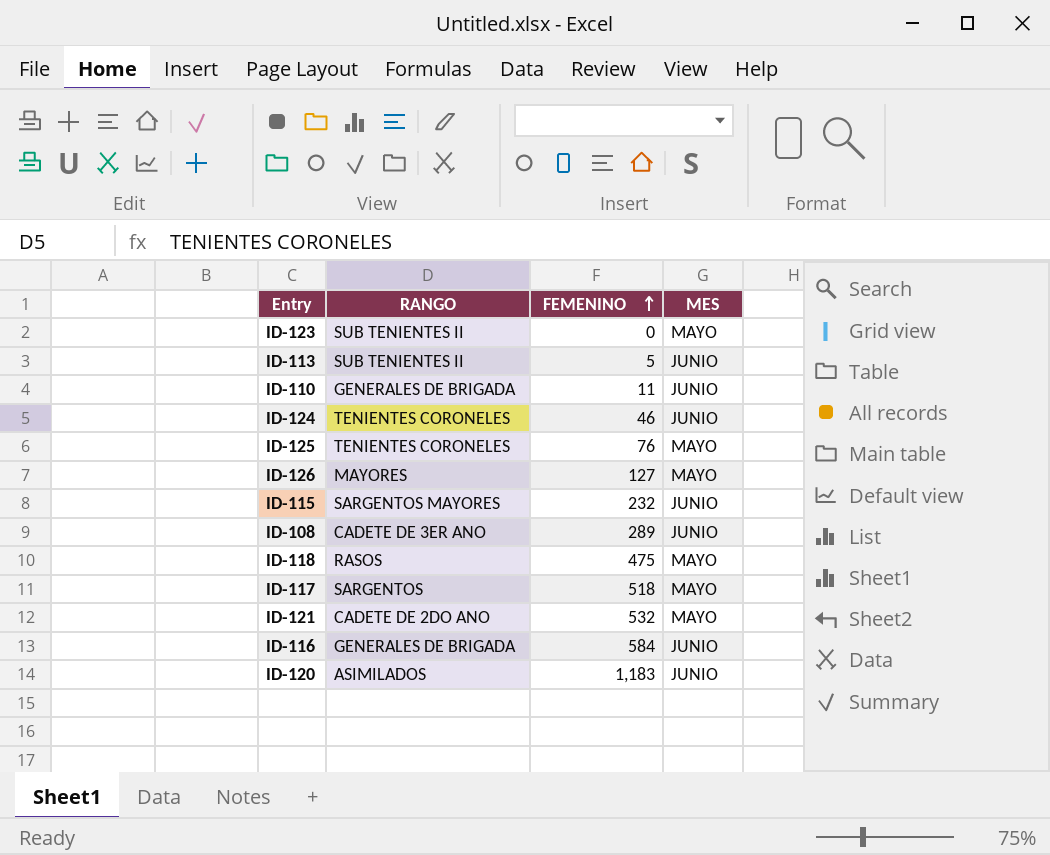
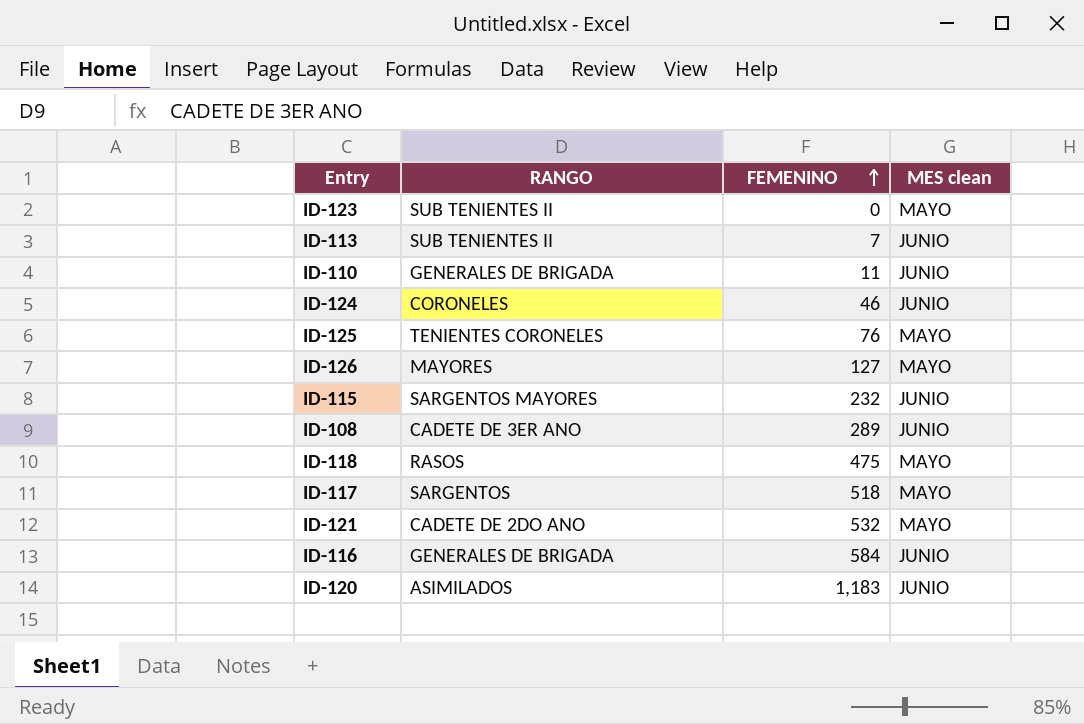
column name: MES -> MES clean
ID-113 | FEMENINO: 5 -> 7
ID-124 | RANGO: TENIENTES CORONELES -> CORONELES

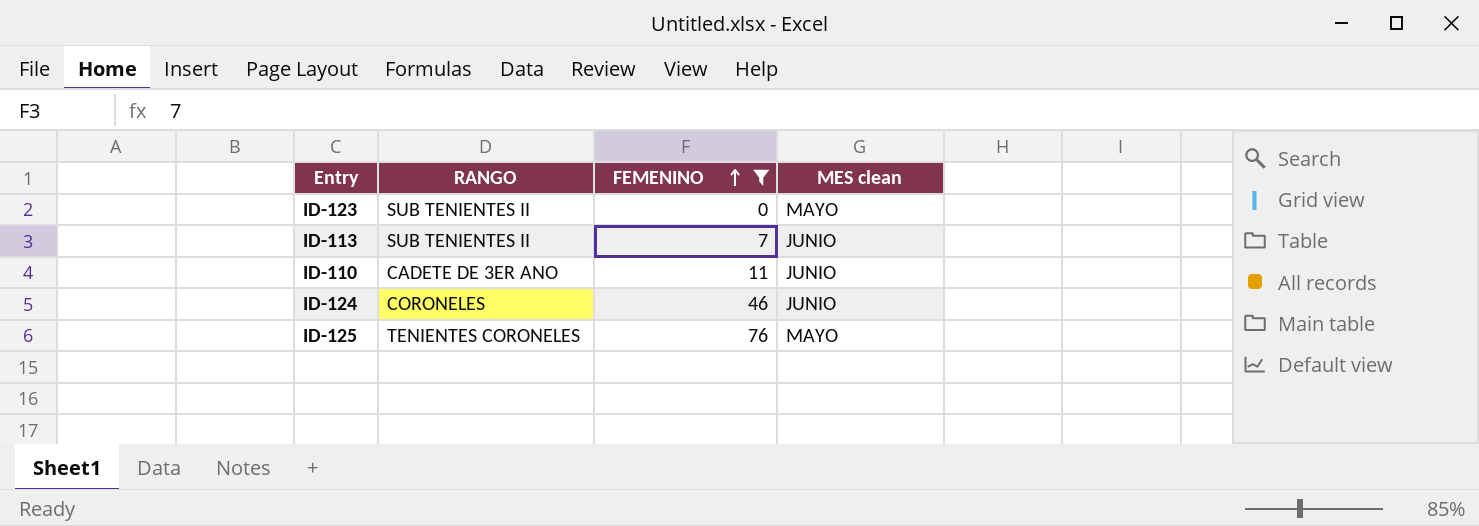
filter: none -> FEMENINO <= 76
ID-110 | RANGO: GENERALES DE BRIGADA -> CADETE DE 3ER ANO

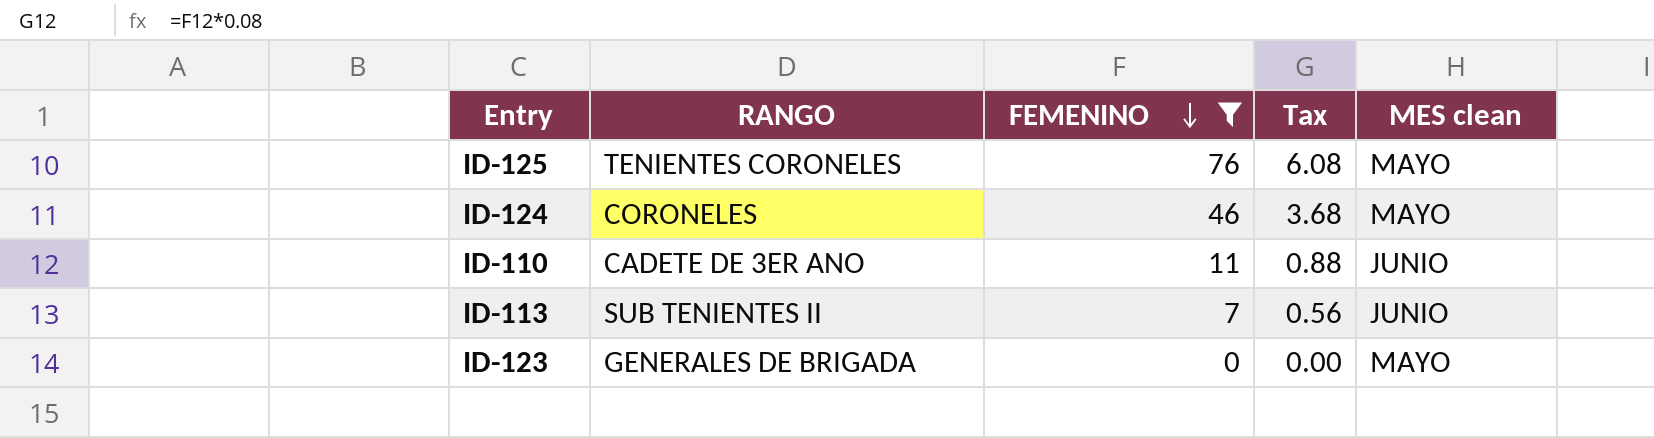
row order: FEMENINO ascending -> FEMENINO descending
column Tax | formula: none -> [FEMENINO] * 0.08
ID-124 | MES clean: JUNIO -> MAYO
ID-123 | RANGO: SUB TENIENTES II -> GENERALES DE BRIGADA

